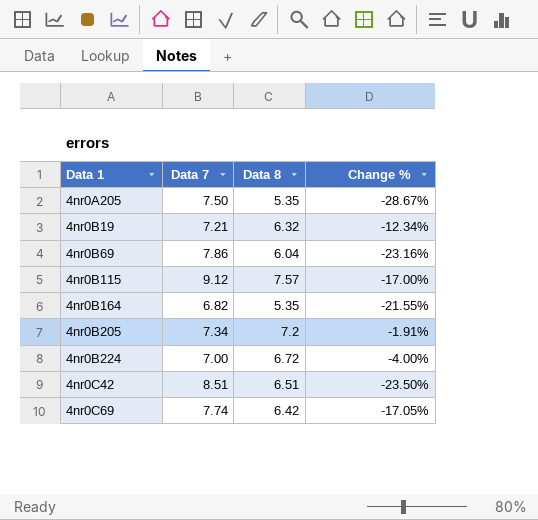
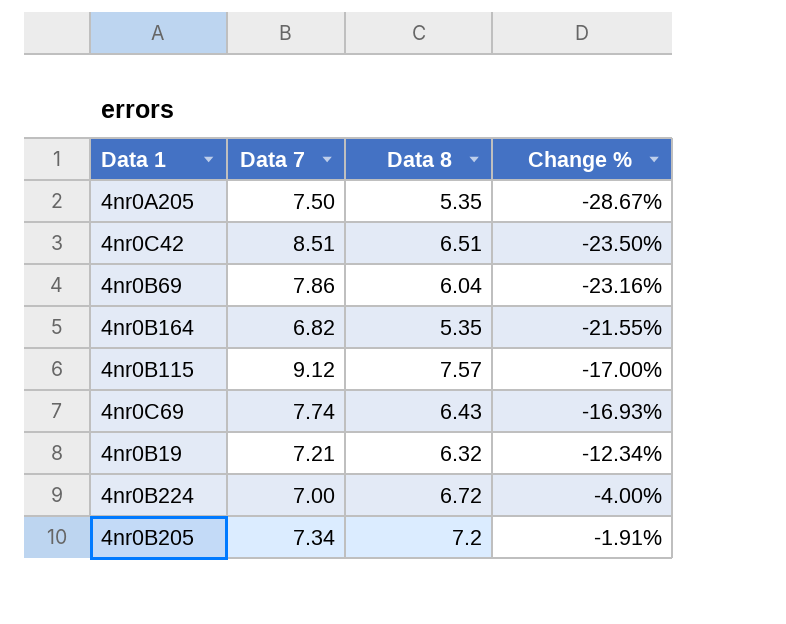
row order: Data 1 ascending -> Change % ascending
4nr0C69 | Data 8: 6.42 -> 6.43
4nr0C69 | Change %: -17.05% -> -16.93%

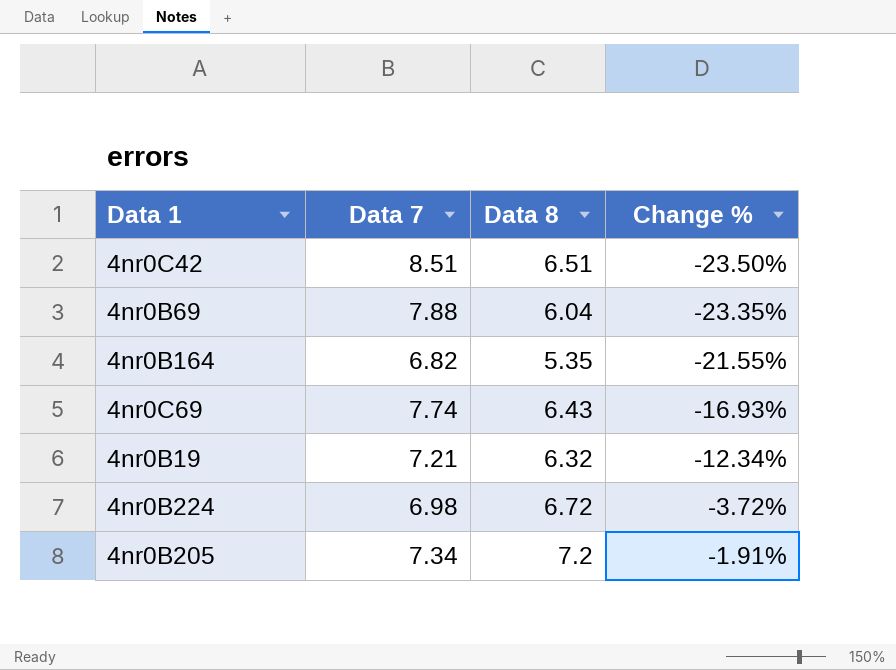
row 4nr0A205: 7.50 | 5.35 | -28.67% -> none
row 4nr0B115: 9.12 | 7.57 | -17.00% -> none
4nr0B69 | Data 7: 7.86 -> 7.88
4nr0B69 | Change %: -23.16% -> -23.35%
4nr0B224 | Data 7: 7.00 -> 6.98
4nr0B224 | Change %: -4.00% -> -3.72%

